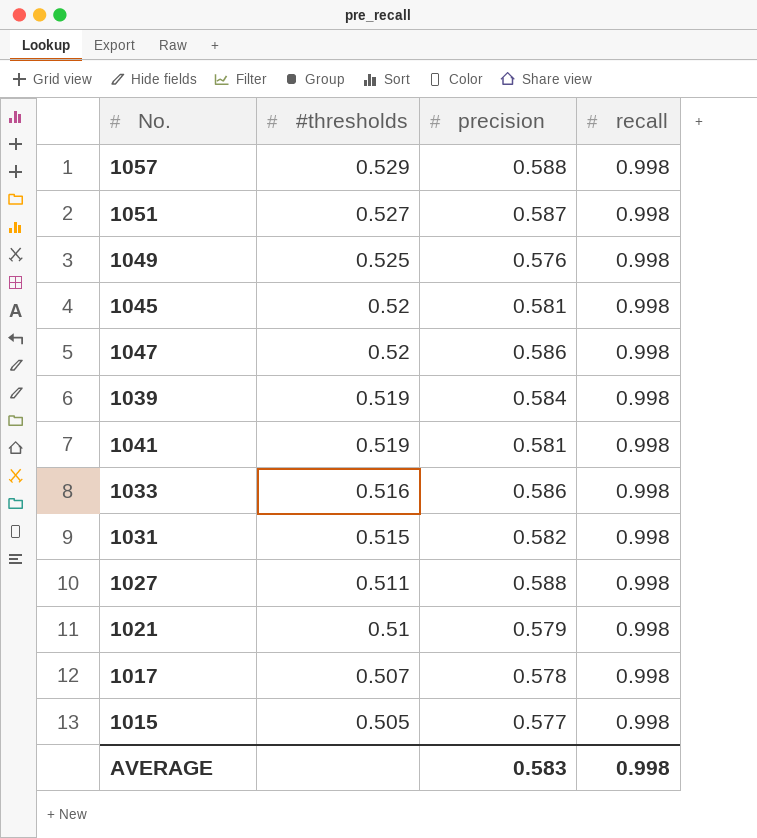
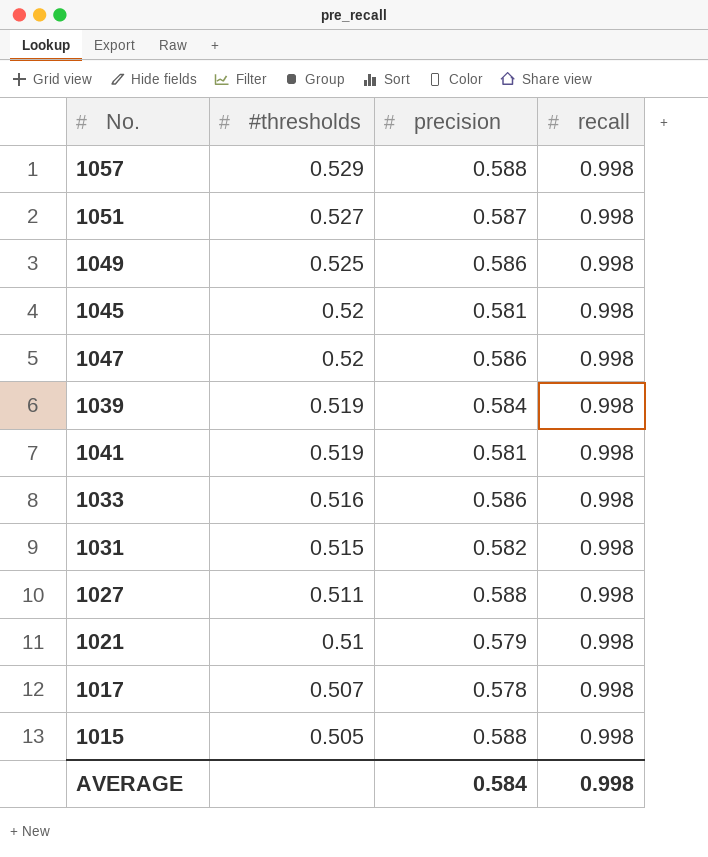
1049 | precision: 0.576 -> 0.586
1015 | precision: 0.577 -> 0.588
AVERAGE | precision: 0.583 -> 0.584

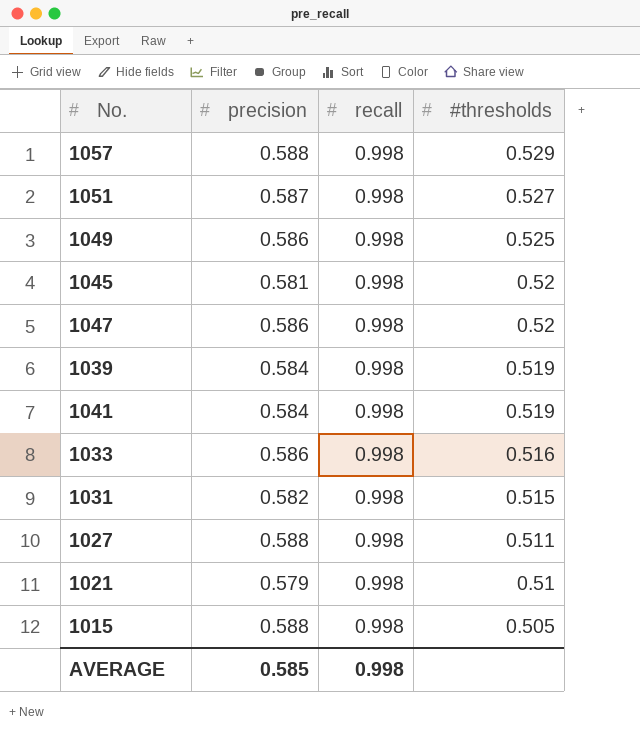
column #thresholds | position: 2 -> 4
row 1017: 0.507 | 0.578 | 0.998 -> none
1041 | precision: 0.581 -> 0.584
AVERAGE | precision: 0.584 -> 0.585

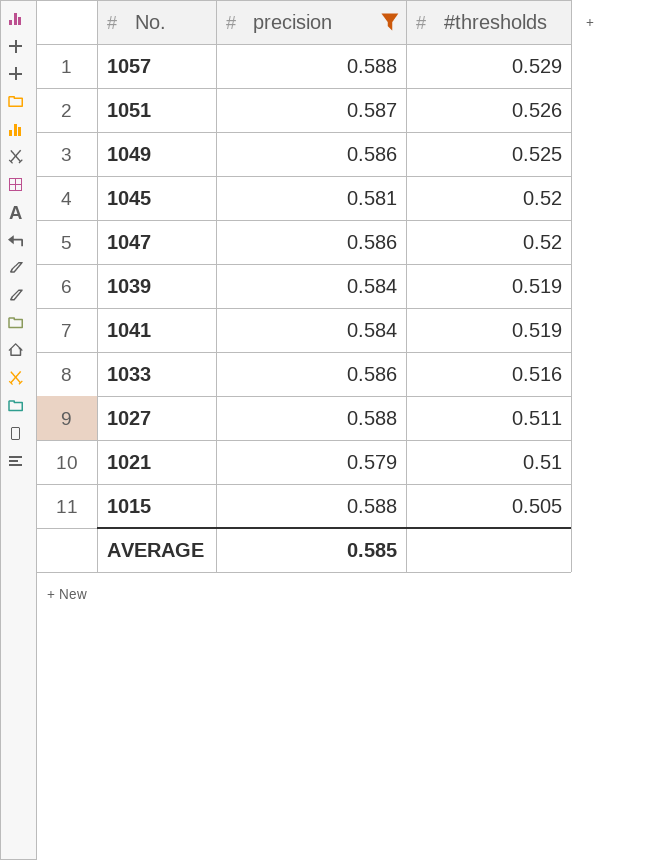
filter: none -> precision != 0.582
column recall | position: 3 -> none
1051 | #thresholds: 0.527 -> 0.526

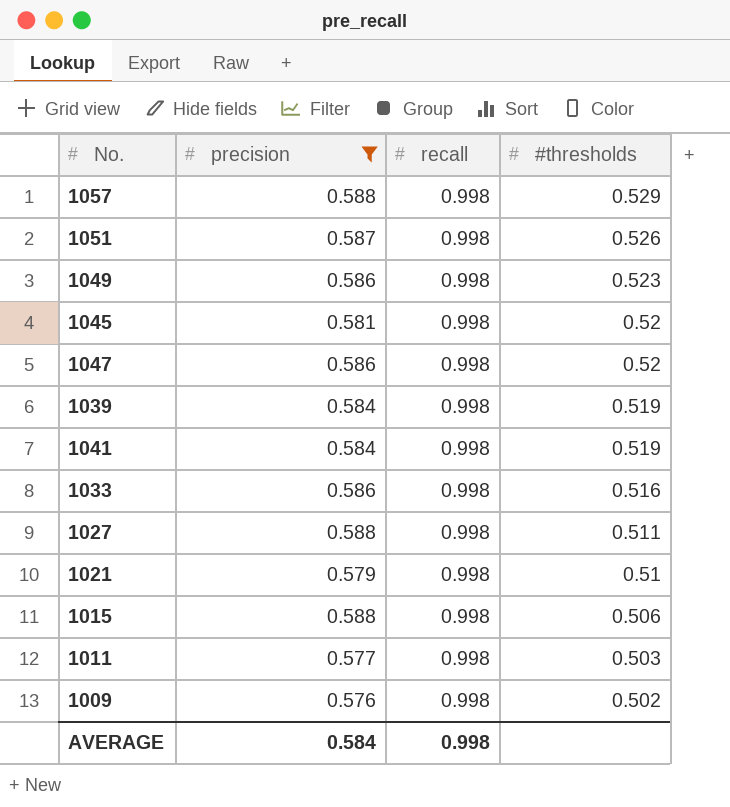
column recall | position: none -> 3
1049 | #thresholds: 0.525 -> 0.523
1015 | #thresholds: 0.505 -> 0.506
row 1011: none -> 0.577 | 0.998 | 0.503
row 1009: none -> 0.576 | 0.998 | 0.502
AVERAGE | precision: 0.585 -> 0.584

